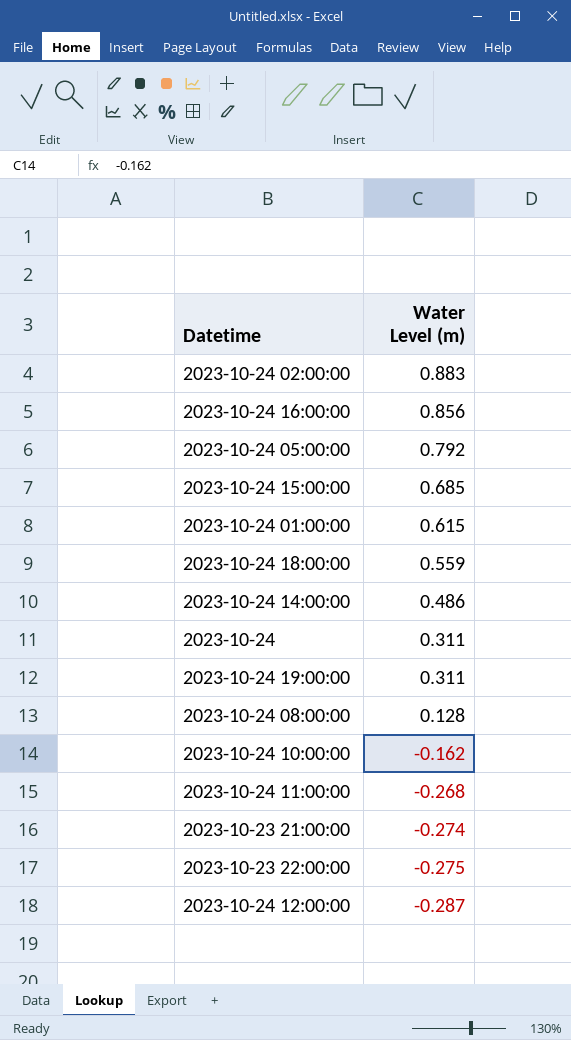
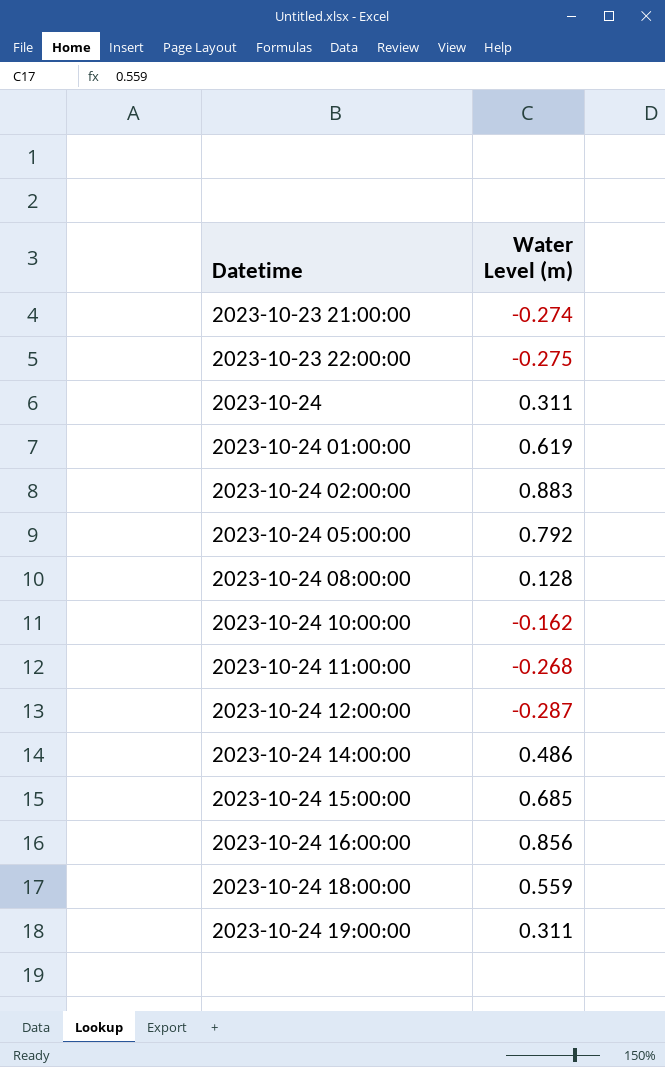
row order: Water Level (m) descending -> Datetime ascending
2023-10-24 01:00:00 | Water Level (m): 0.615 -> 0.619

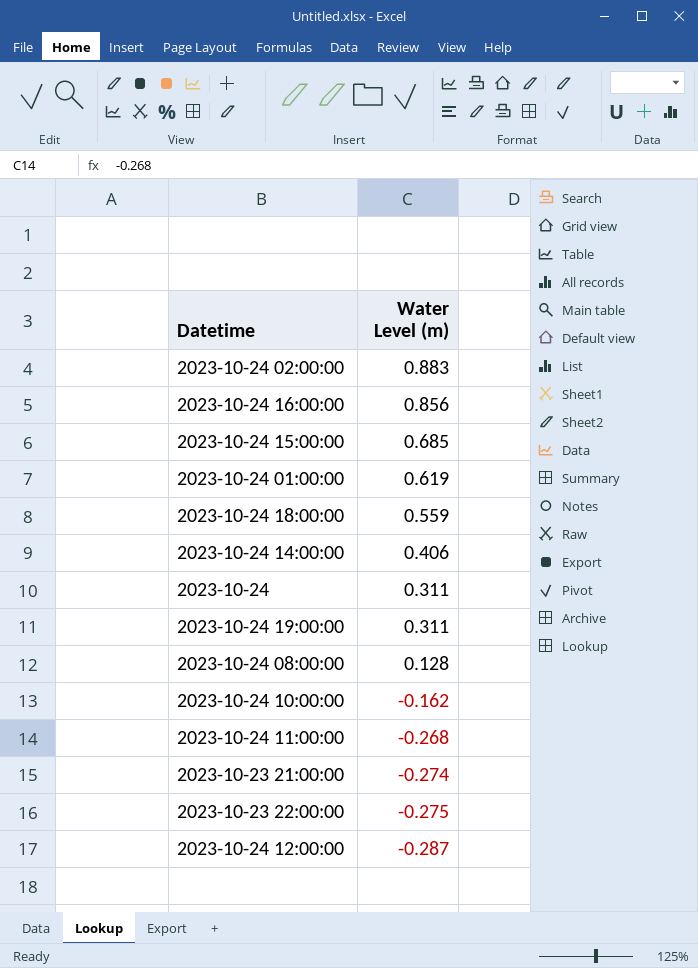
row order: Datetime ascending -> Water Level (m) descending
row 2023-10-24 05:00:00: 0.792 -> none
2023-10-24 14:00:00 | Water Level (m): 0.486 -> 0.406

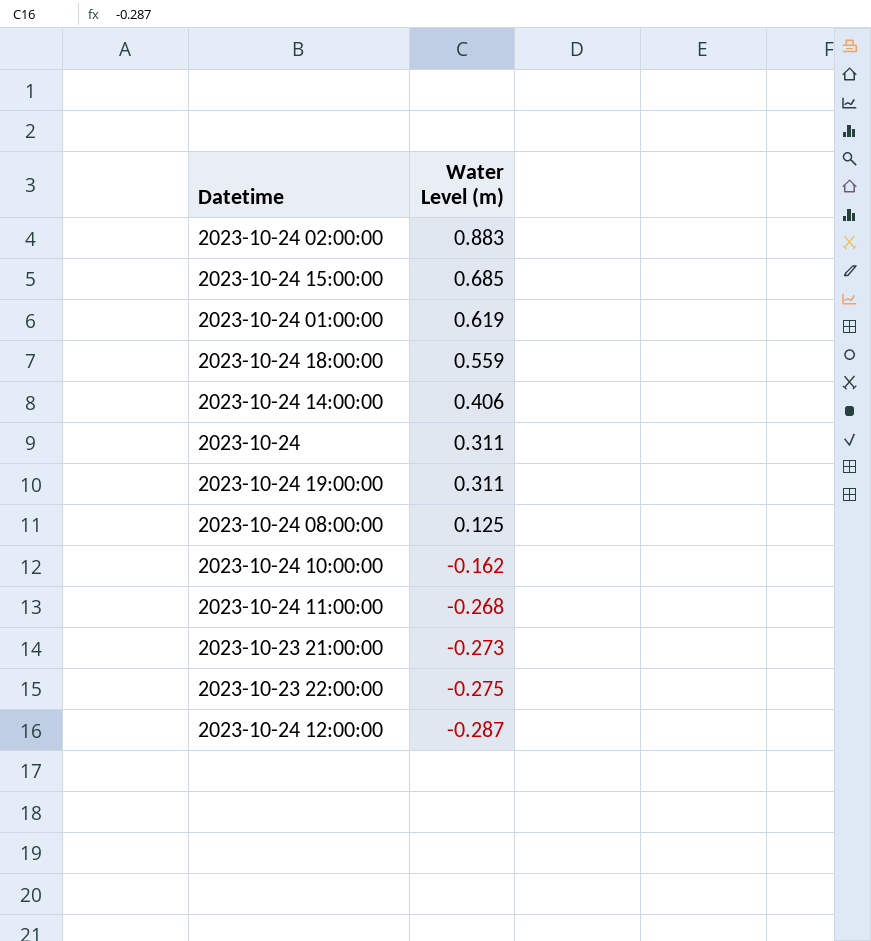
row 2023-10-24 16:00:00: 0.856 -> none
2023-10-24 08:00:00 | Water Level (m): 0.128 -> 0.125
2023-10-23 21:00:00 | Water Level (m): -0.274 -> -0.273

